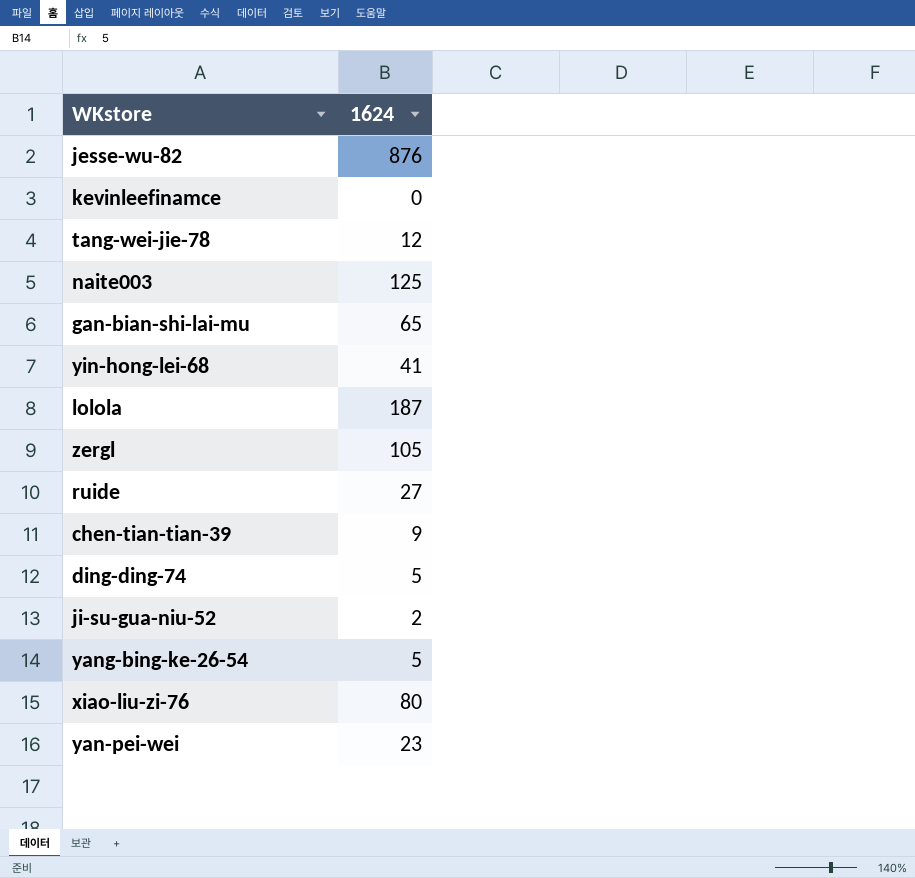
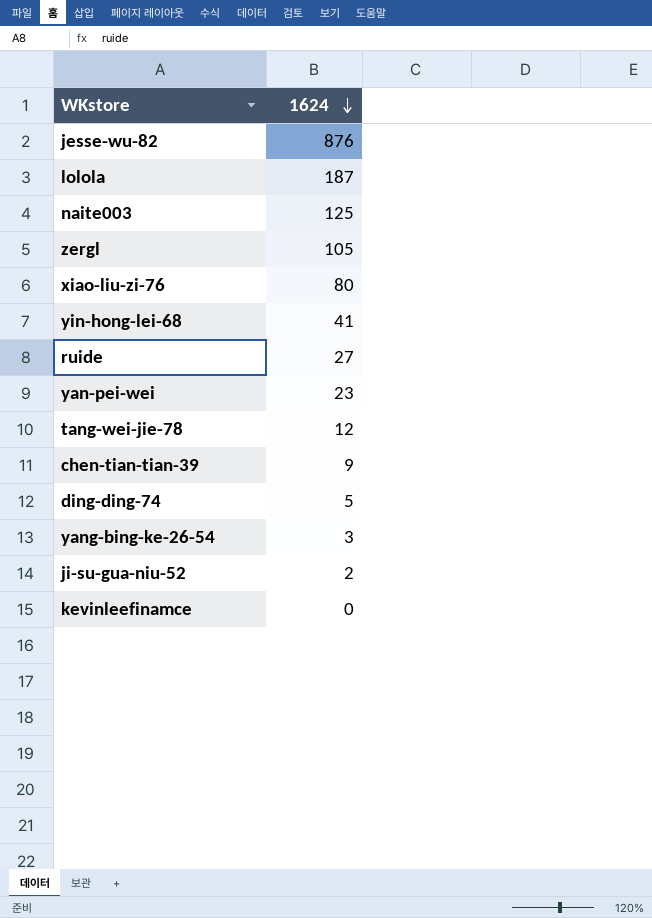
row order: none -> 1624 descending
row gan-bian-shi-lai-mu: 65 -> none
yang-bing-ke-26-54 | 1624: 5 -> 3

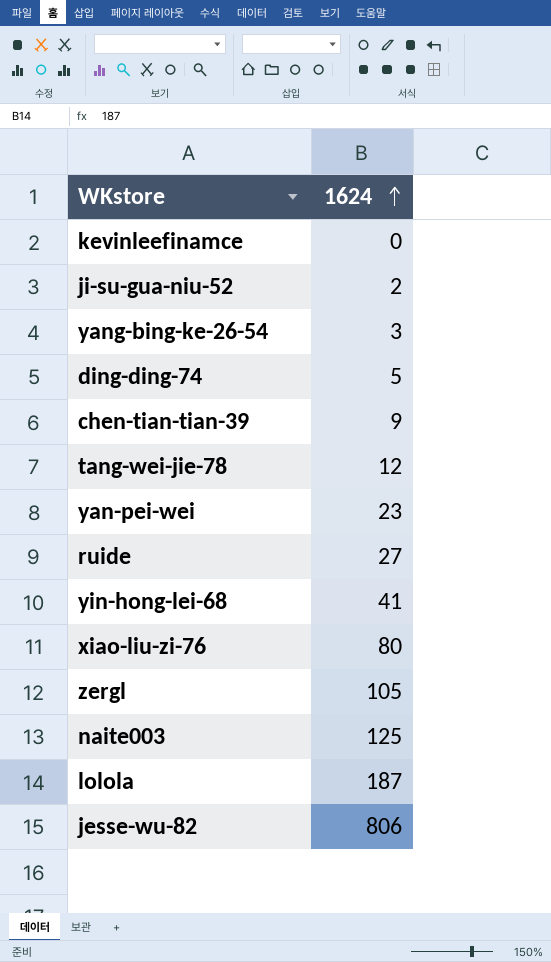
row order: 1624 descending -> 1624 ascending
jesse-wu-82 | 1624: 876 -> 806

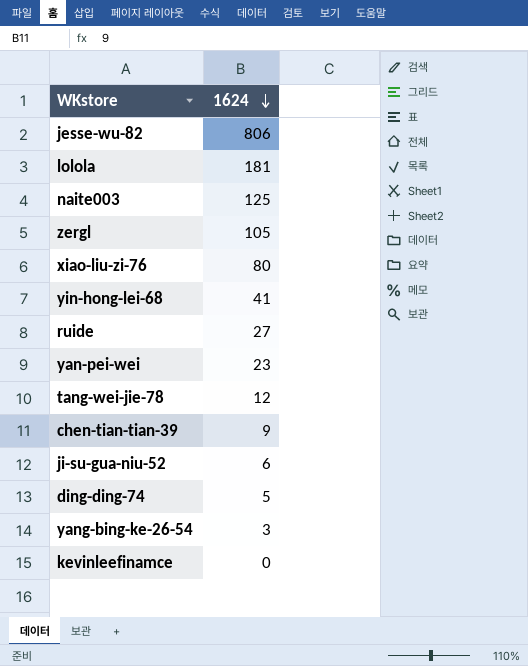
row order: 1624 ascending -> 1624 descending
lolola | 1624: 187 -> 181
ji-su-gua-niu-52 | 1624: 2 -> 6

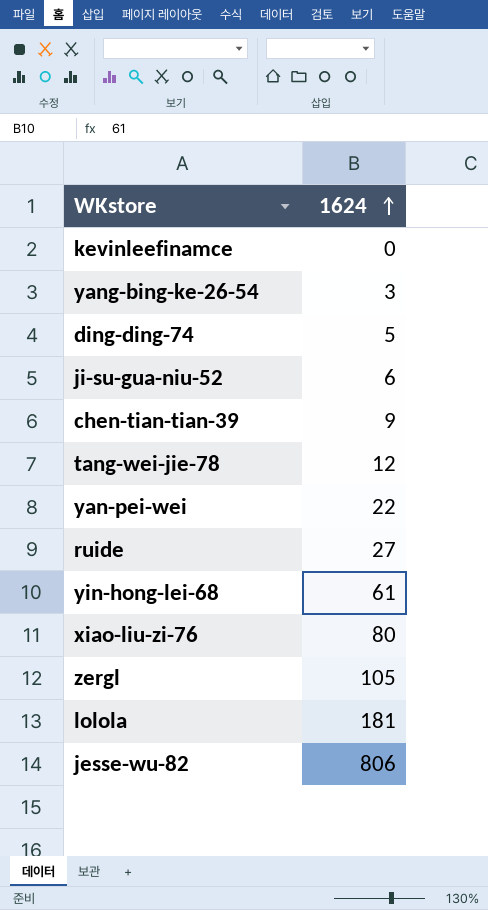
row order: 1624 descending -> 1624 ascending
row naite003: 125 -> none
yan-pei-wei | 1624: 23 -> 22
yin-hong-lei-68 | 1624: 41 -> 61

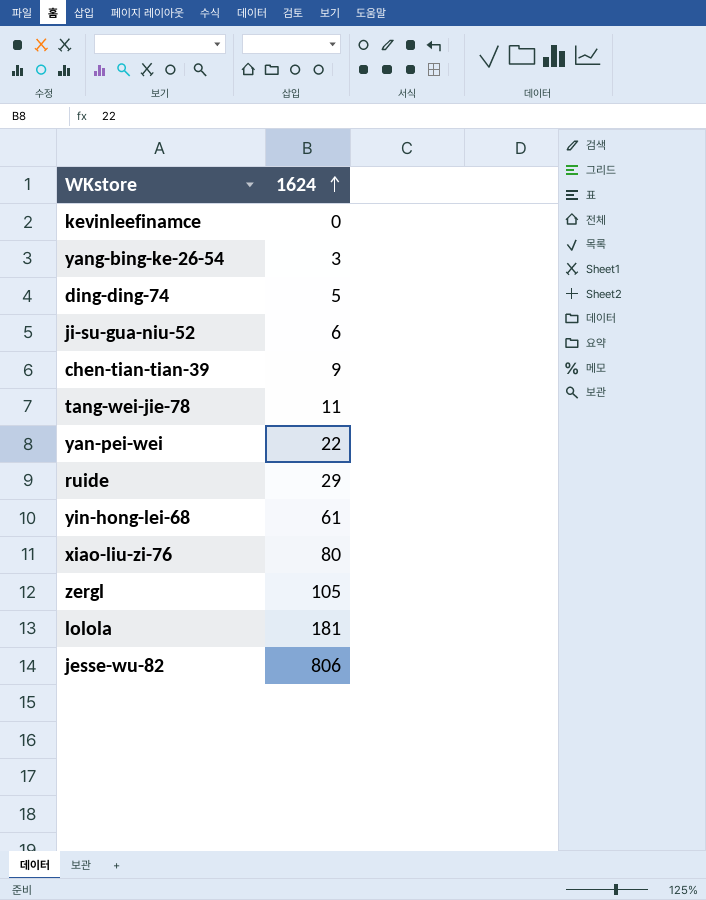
tang-wei-jie-78 | 1624: 12 -> 11
ruide | 1624: 27 -> 29

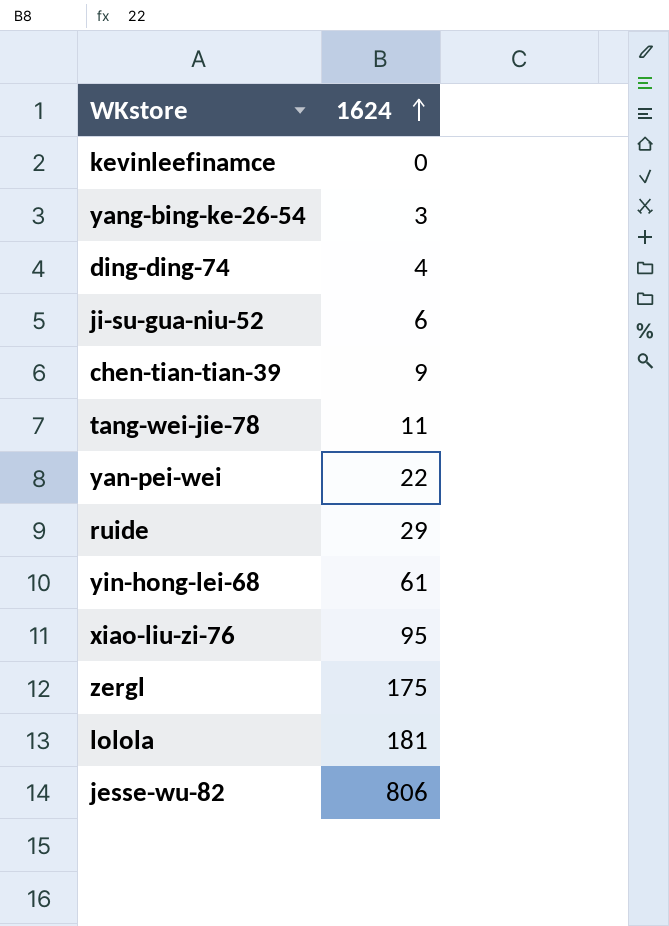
ding-ding-74 | 1624: 5 -> 4
xiao-liu-zi-76 | 1624: 80 -> 95
zergl | 1624: 105 -> 175

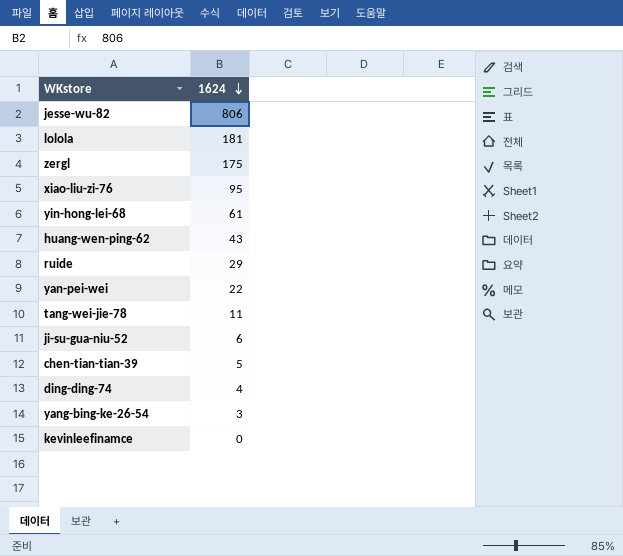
row order: 1624 ascending -> 1624 descending
row huang-wen-ping-62: none -> 43
chen-tian-tian-39 | 1624: 9 -> 5

